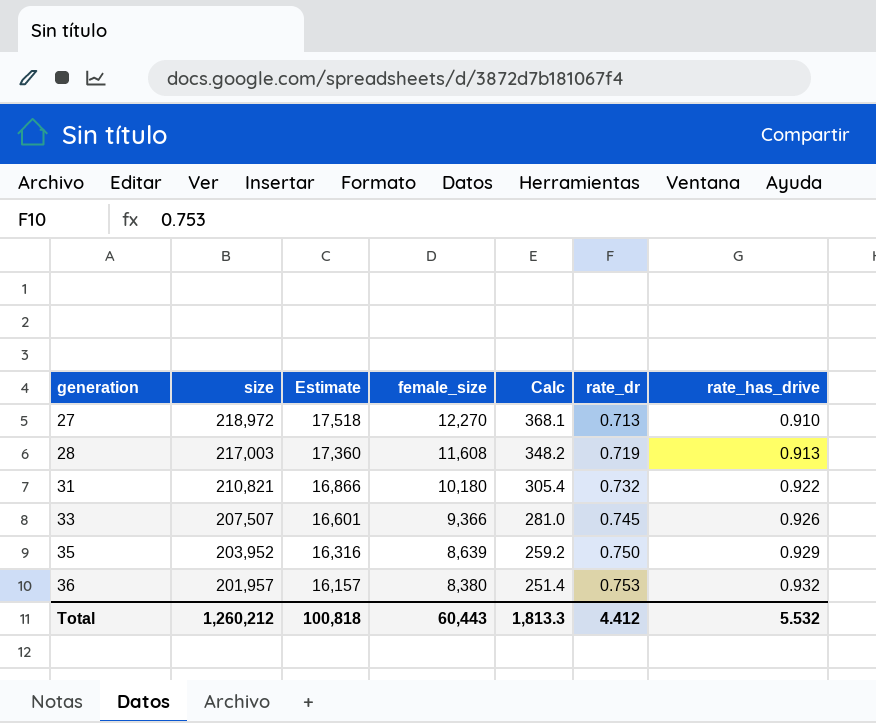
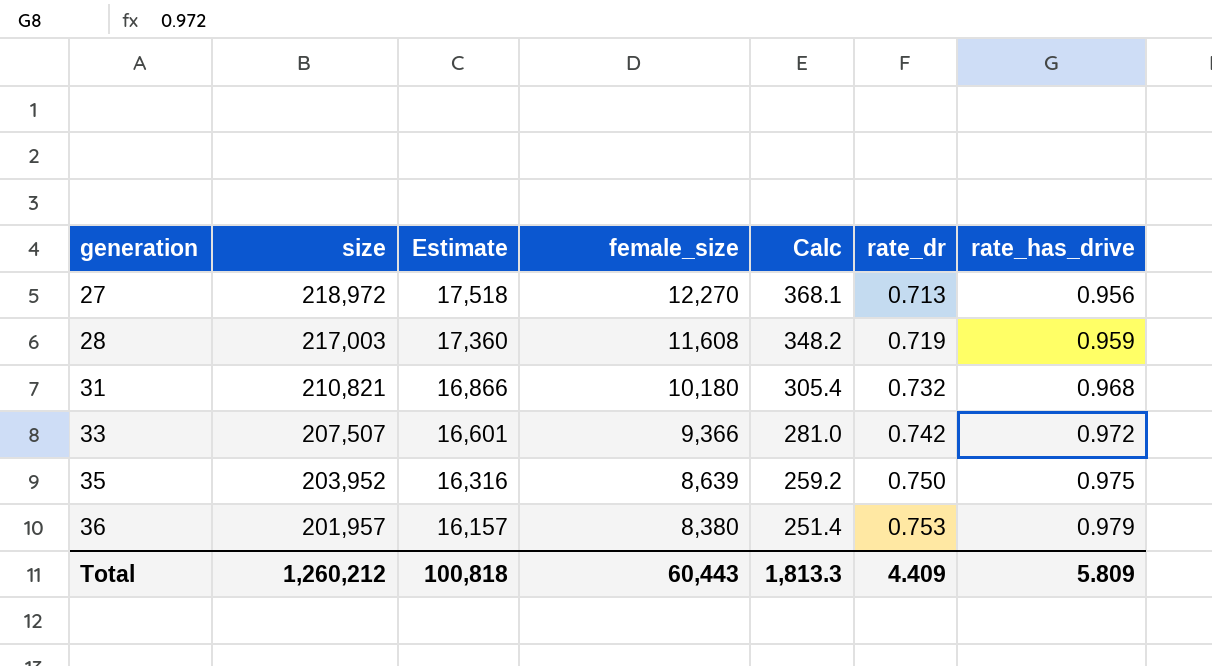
27 | rate_has_drive: 0.910 -> 0.956
28 | rate_has_drive: 0.913 -> 0.959
31 | rate_has_drive: 0.922 -> 0.968
33 | rate_dr: 0.745 -> 0.742
33 | rate_has_drive: 0.926 -> 0.972
35 | rate_has_drive: 0.929 -> 0.975
36 | rate_has_drive: 0.932 -> 0.979
Total | rate_dr: 4.412 -> 4.409
Total | rate_has_drive: 5.532 -> 5.809

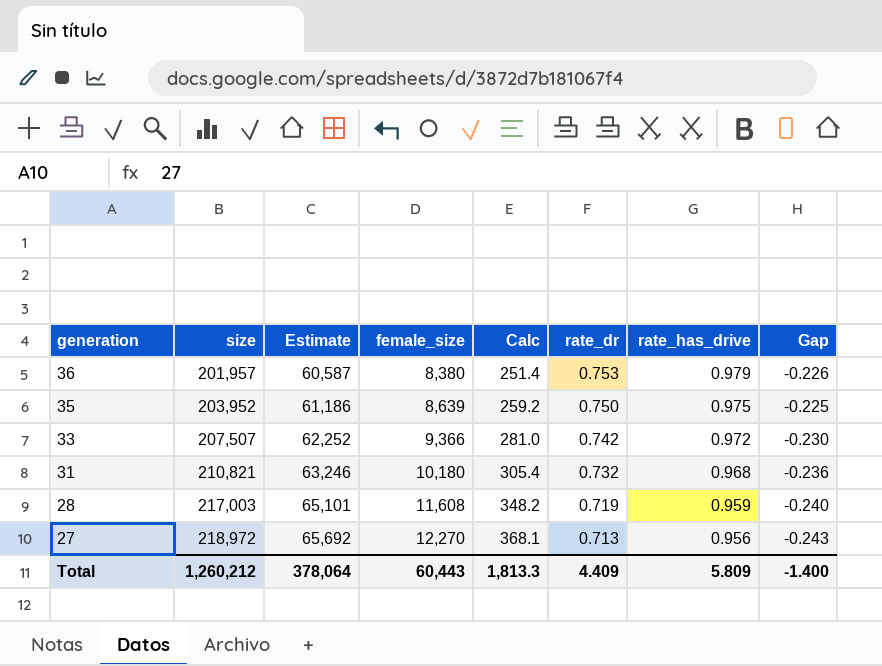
row order: generation ascending -> generation descending
column Estimate | formula: [size] * 0.08 -> [size] * 0.3
column Gap | formula: none -> [rate_dr] - [rate_has_drive]
Total | Estimate: 100,818 -> 378,064

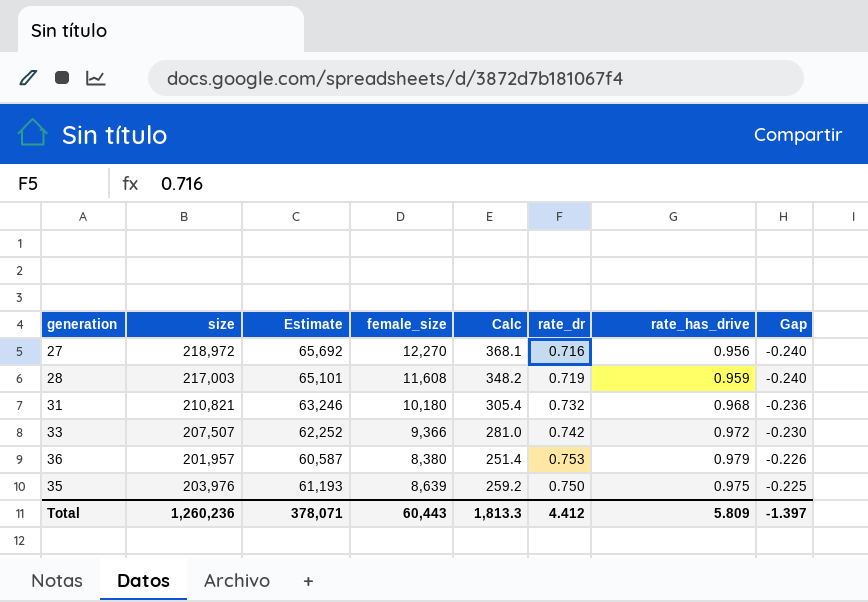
row order: generation descending -> Gap ascending
27 | rate_dr: 0.713 -> 0.716
27 | Gap: -0.243 -> -0.240
35 | size: 203,952 -> 203,976
35 | Estimate: 61,186 -> 61,193
Total | size: 1,260,212 -> 1,260,236
Total | Estimate: 378,064 -> 378,071
Total | rate_dr: 4.409 -> 4.412
Total | Gap: -1.400 -> -1.397

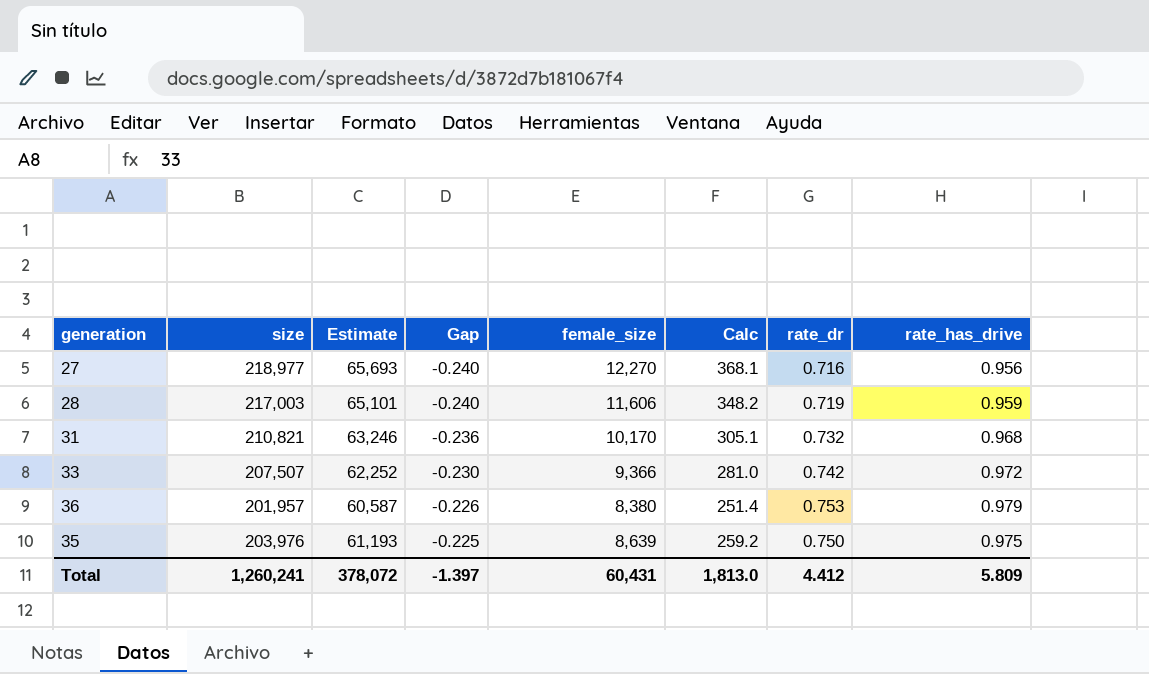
column Gap | position: 8 -> 4
27 | size: 218,972 -> 218,977
27 | Estimate: 65,692 -> 65,693
28 | female_size: 11,608 -> 11,606
31 | female_size: 10,180 -> 10,170
31 | Calc: 305.4 -> 305.1
Total | size: 1,260,236 -> 1,260,241
Total | Estimate: 378,071 -> 378,072
Total | female_size: 60,443 -> 60,431
Total | Calc: 1,813.3 -> 1,813.0

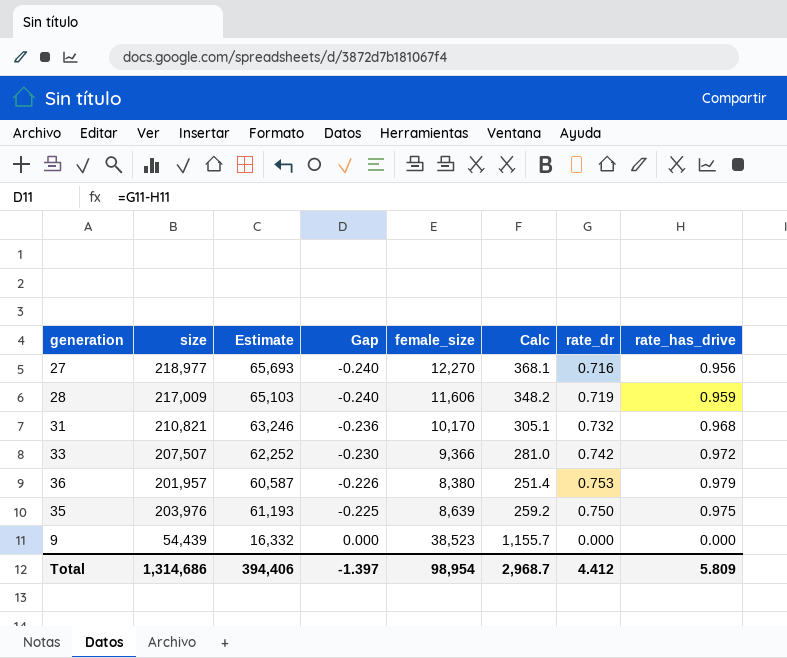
28 | size: 217,003 -> 217,009
28 | Estimate: 65,101 -> 65,103
row 9: none -> 54,439 | 16,332 | 0.000 | 38,523 | 1,155.7 | 0.000 | 0.000
Total | size: 1,260,241 -> 1,314,686
Total | Estimate: 378,072 -> 394,406
Total | female_size: 60,431 -> 98,954
Total | Calc: 1,813.0 -> 2,968.7

